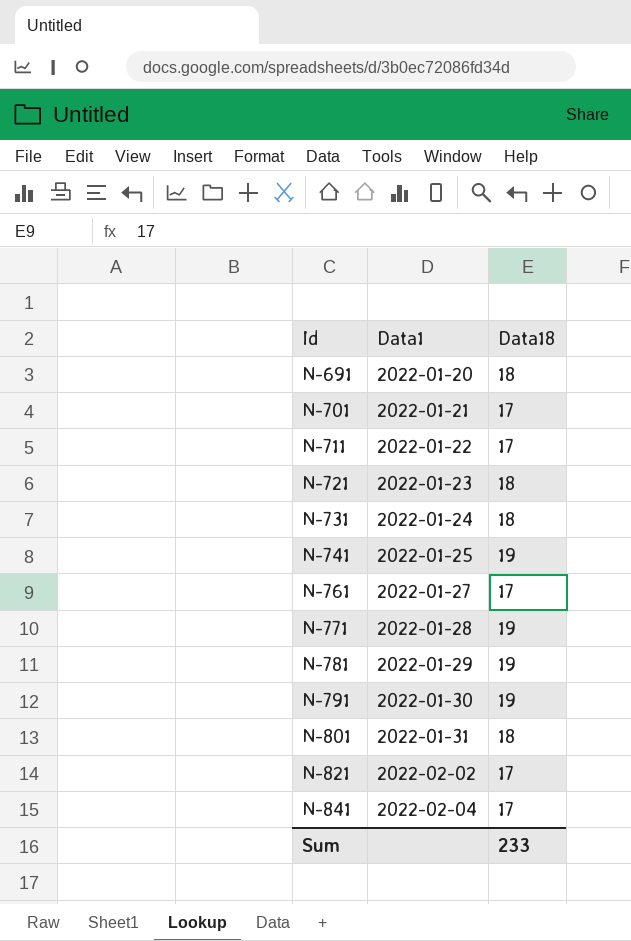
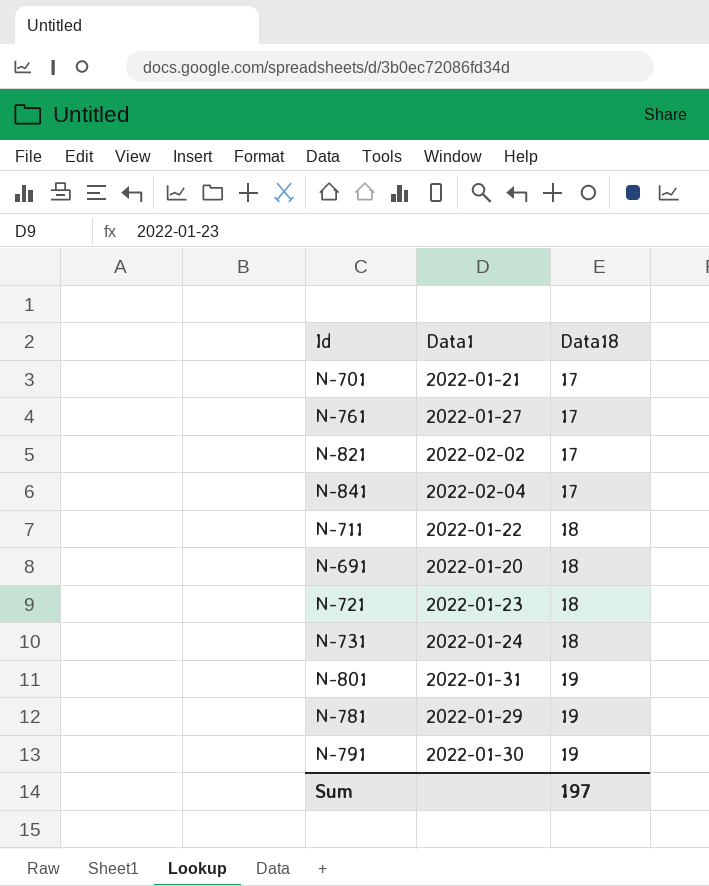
row order: Id ascending -> Data18 ascending
row N-741: 2022-01-25 | 19 -> none
row N-771: 2022-01-28 | 19 -> none
N-711 | Data18: 17 -> 18
N-801 | Data18: 18 -> 19
Sum | Data18: 233 -> 197

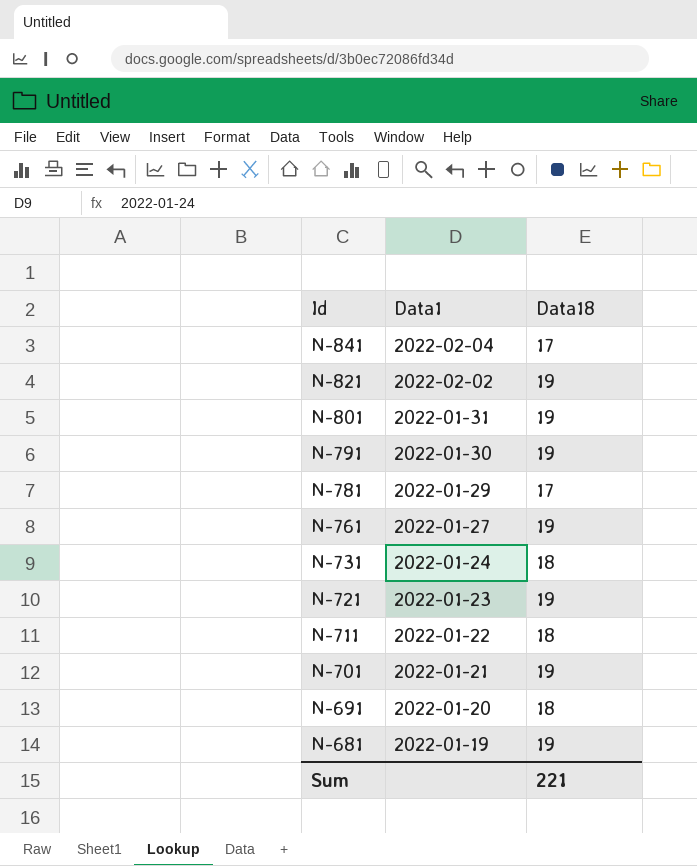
row order: Data18 ascending -> Id descending
N-821 | Data18: 17 -> 19
N-781 | Data18: 19 -> 17
N-761 | Data18: 17 -> 19
N-721 | Data18: 18 -> 19
N-701 | Data18: 17 -> 19
row N-681: none -> 2022-01-19 | 19
Sum | Data18: 197 -> 221

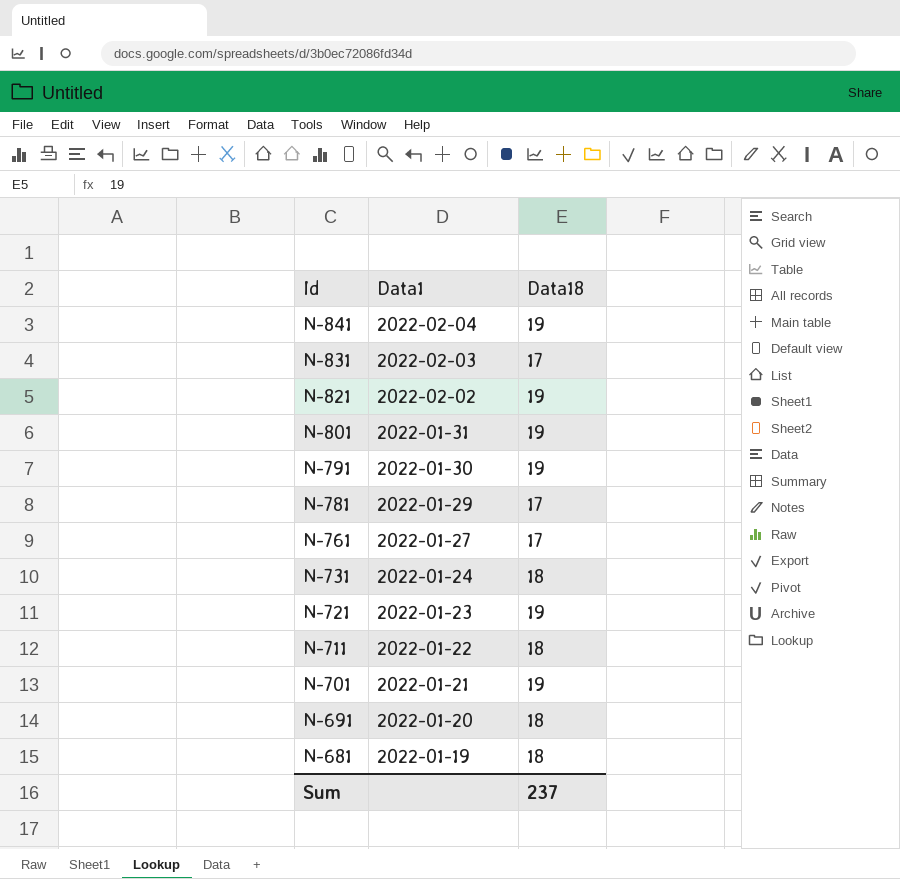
N-841 | Data18: 17 -> 19
row N-831: none -> 2022-02-03 | 17
N-761 | Data18: 19 -> 17
N-681 | Data18: 19 -> 18
Sum | Data18: 221 -> 237

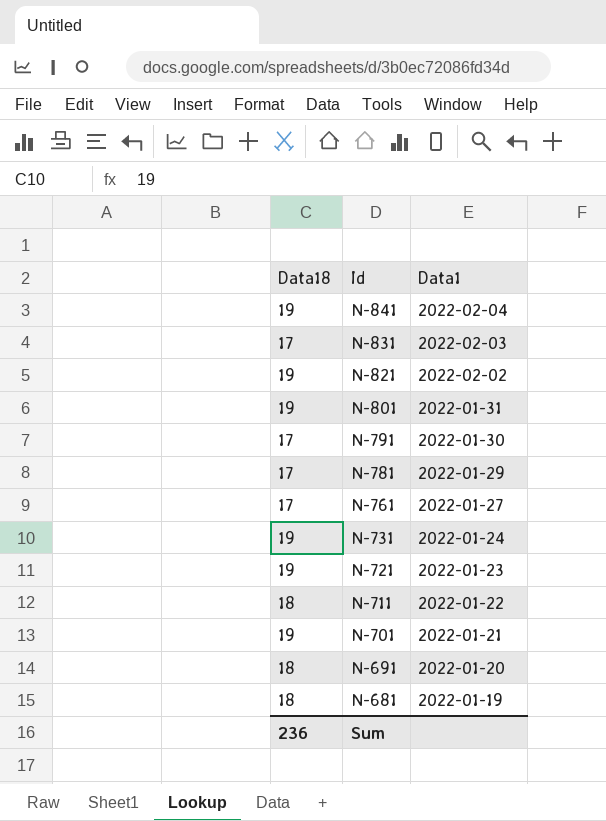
column Data18 | position: 3 -> 1
N-791 | Data18: 19 -> 17
N-731 | Data18: 18 -> 19
Sum | Data18: 237 -> 236

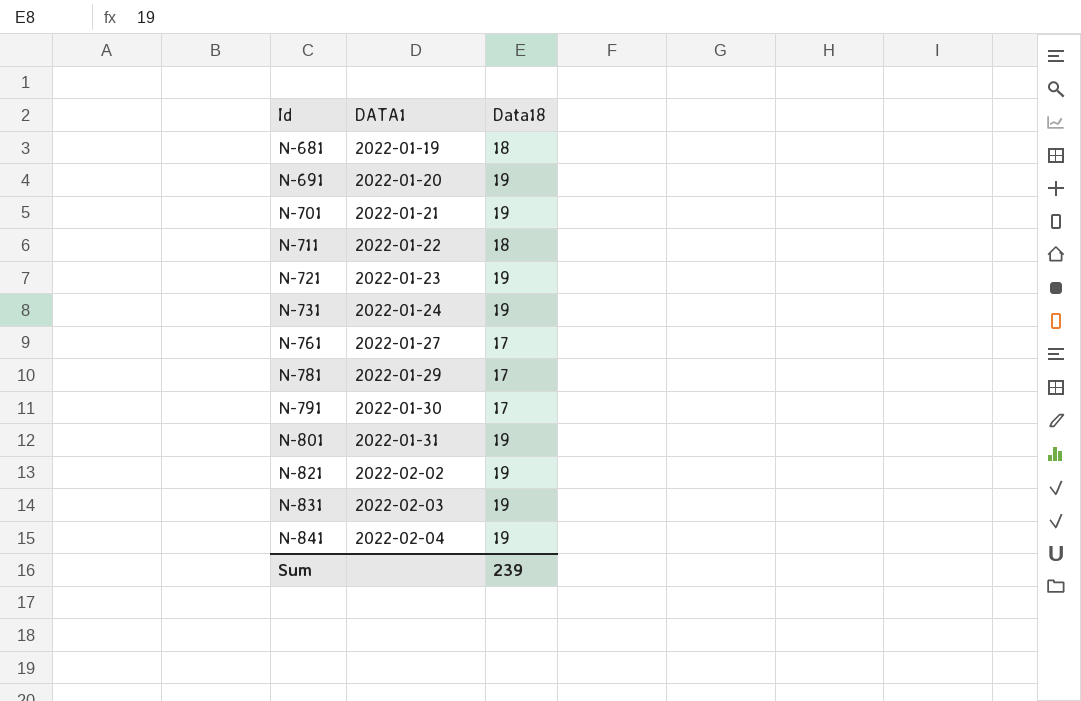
row order: Id descending -> Id ascending
column name: Data1 -> DATA1
column Data18 | position: 1 -> 3
N-691 | Data18: 18 -> 19
N-831 | Data18: 17 -> 19
Sum | Data18: 236 -> 239

